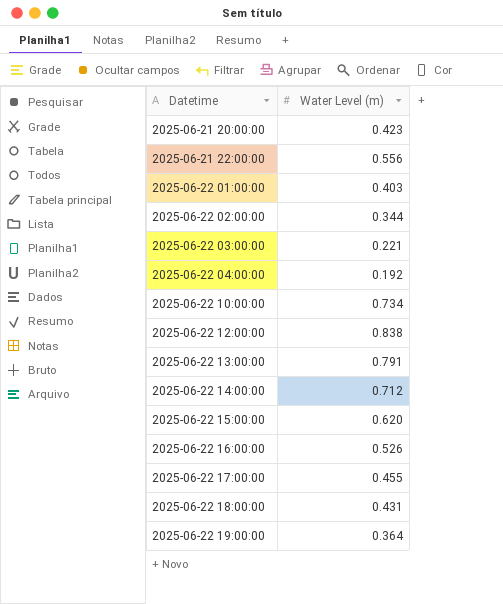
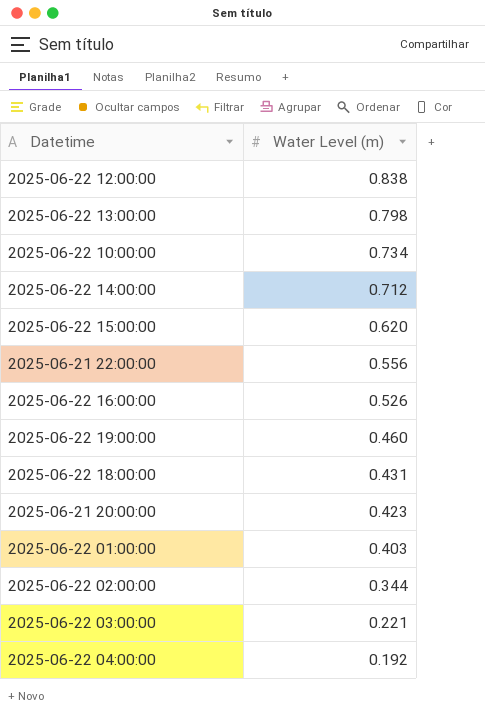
row order: Datetime ascending -> Water Level (m) descending
row 2025-06-22 17:00:00: 0.455 -> none
2025-06-22 13:00:00 | Water Level (m): 0.791 -> 0.798
2025-06-22 19:00:00 | Water Level (m): 0.364 -> 0.460

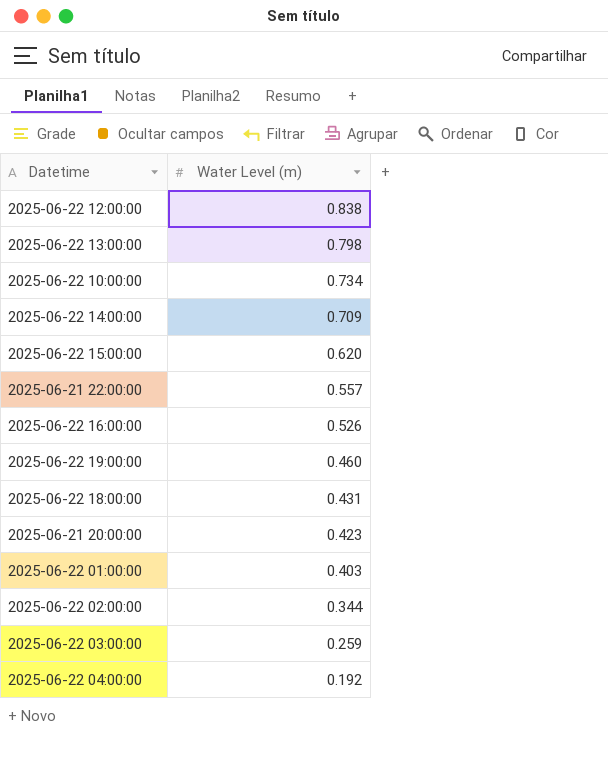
2025-06-22 14:00:00 | Water Level (m): 0.712 -> 0.709
2025-06-21 22:00:00 | Water Level (m): 0.556 -> 0.557
2025-06-22 03:00:00 | Water Level (m): 0.221 -> 0.259

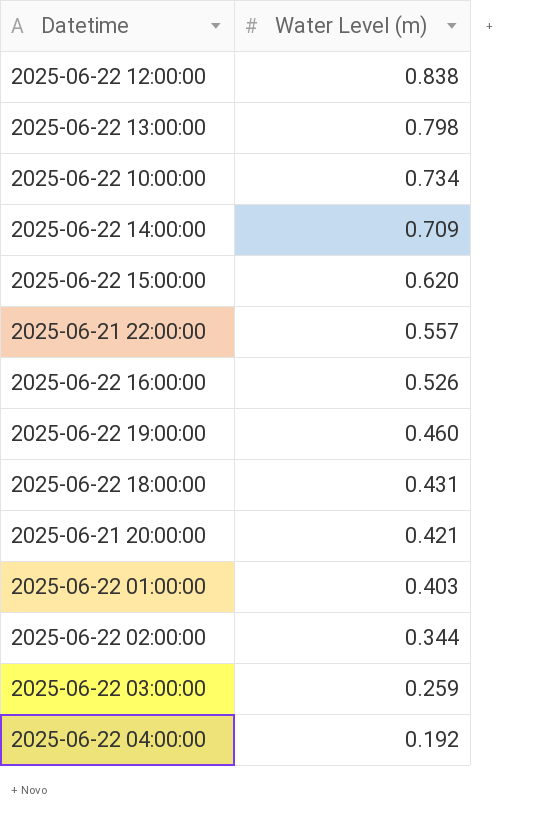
2025-06-21 20:00:00 | Water Level (m): 0.423 -> 0.421

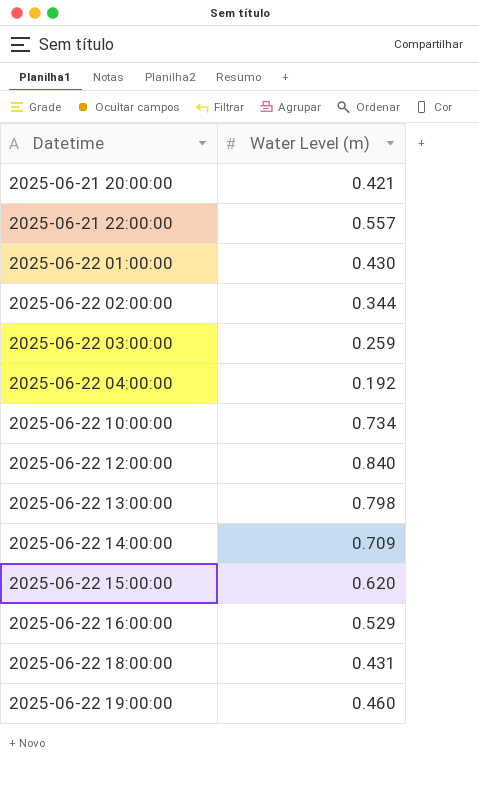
row order: Water Level (m) descending -> Datetime ascending
2025-06-22 01:00:00 | Water Level (m): 0.403 -> 0.430
2025-06-22 12:00:00 | Water Level (m): 0.838 -> 0.840
2025-06-22 16:00:00 | Water Level (m): 0.526 -> 0.529

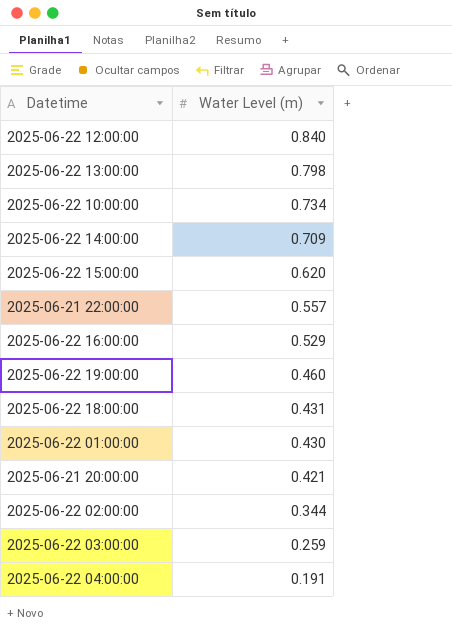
row order: Datetime ascending -> Water Level (m) descending
2025-06-22 04:00:00 | Water Level (m): 0.192 -> 0.191

